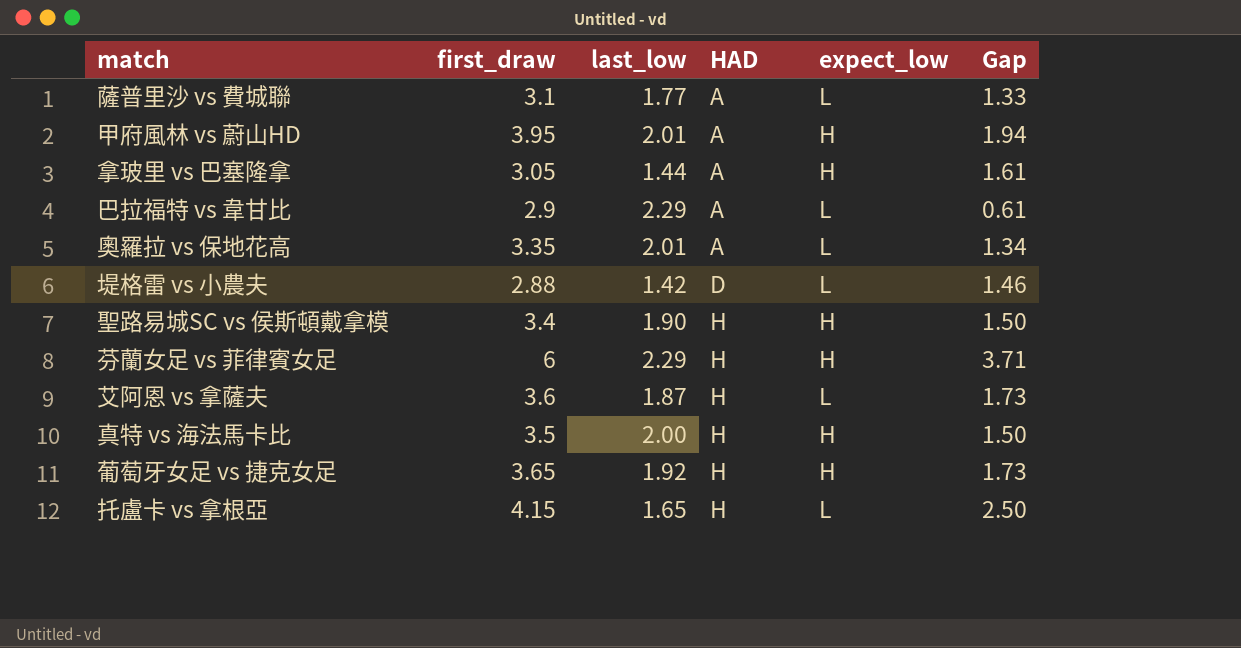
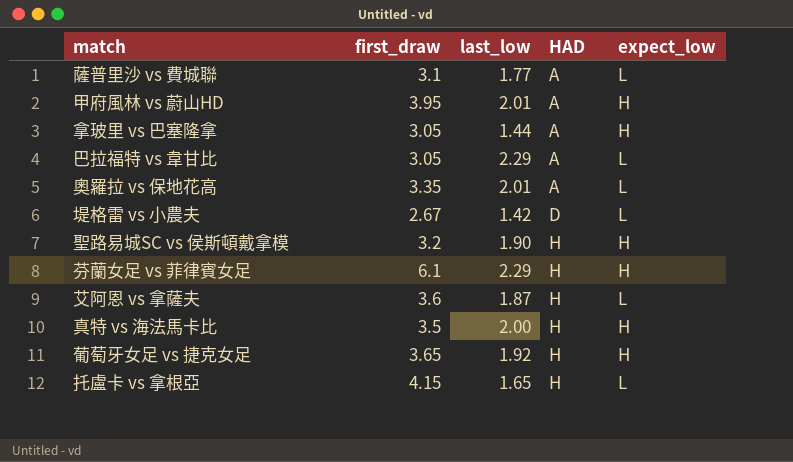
column Gap | formula: [first_draw] - [last_low] -> none
巴拉福特 vs 韋甘比 | first_draw: 2.9 -> 3.05
堤格雷 vs 小農夫 | first_draw: 2.88 -> 2.67
聖路易城SC vs 侯斯頓戴拿模 | first_draw: 3.4 -> 3.2
芬蘭女足 vs 菲律賓女足 | first_draw: 6 -> 6.1

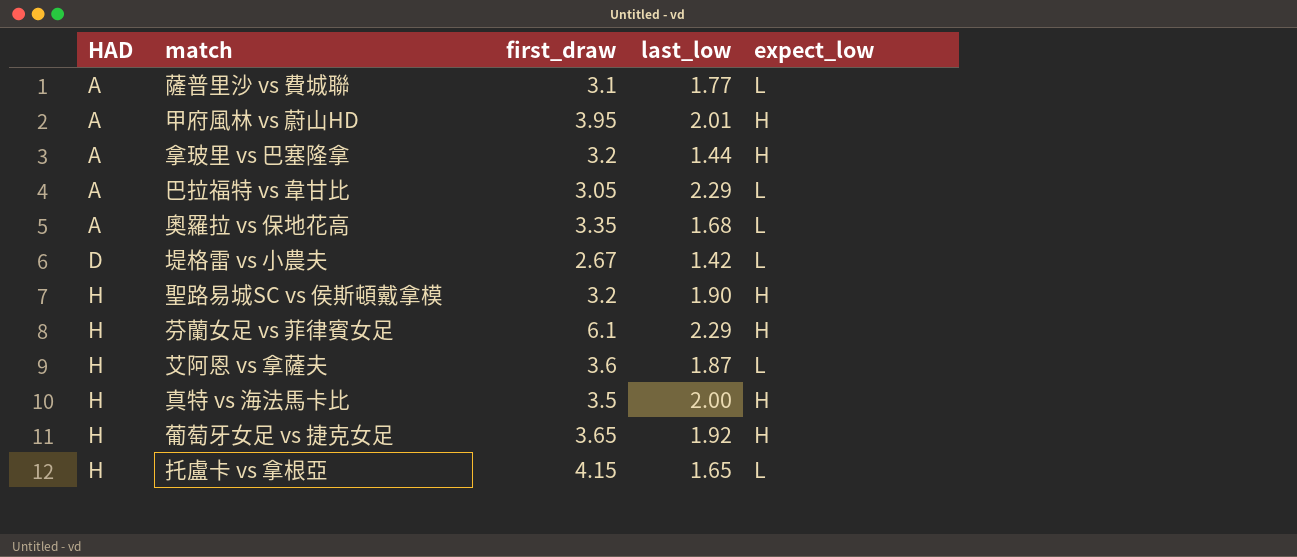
column HAD | position: 4 -> 1
拿玻里 vs 巴塞隆拿 | first_draw: 3.05 -> 3.2
奧羅拉 vs 保地花高 | last_low: 2.01 -> 1.68

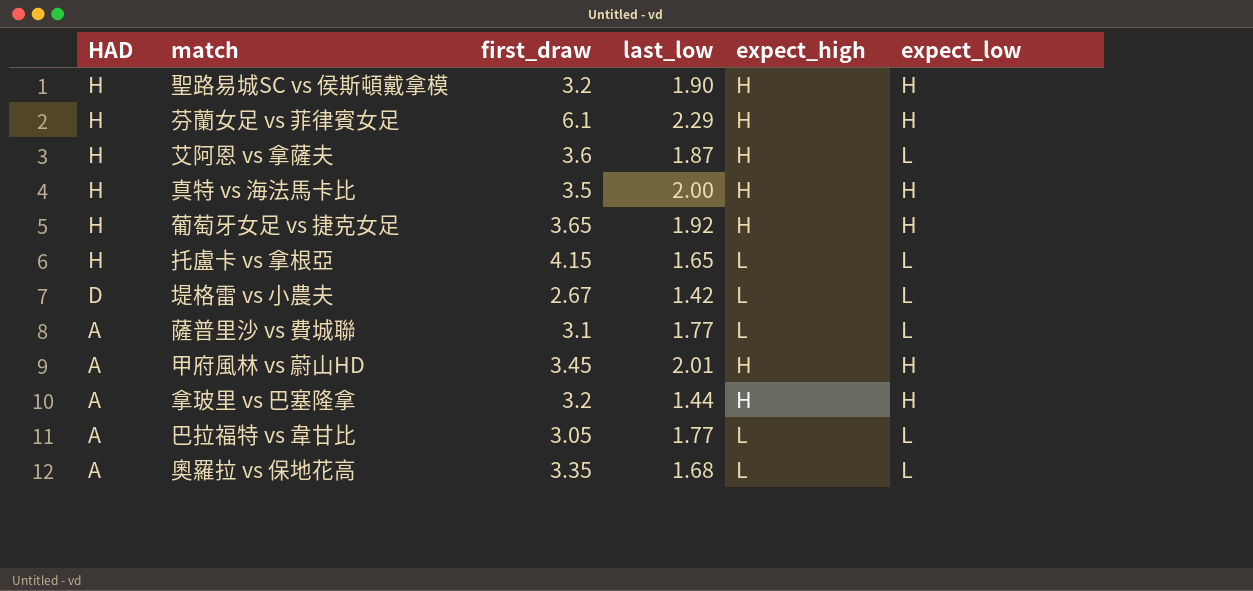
row order: HAD ascending -> HAD descending
column expect_high | position: none -> 5
甲府風林 vs 蔚山HD | first_draw: 3.95 -> 3.45
巴拉福特 vs 韋甘比 | last_low: 2.29 -> 1.77

